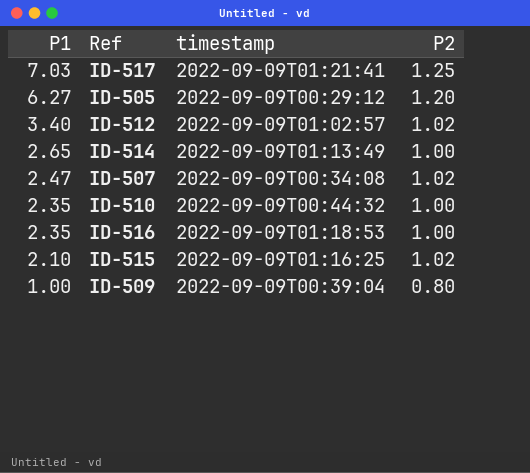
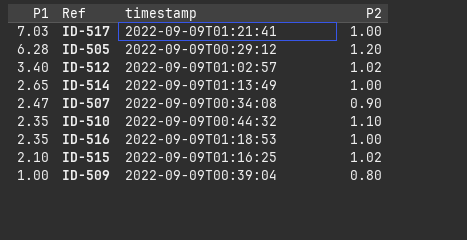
ID-517 | P2: 1.25 -> 1.00
ID-505 | P1: 6.27 -> 6.28
ID-507 | P2: 1.02 -> 0.90
ID-510 | P2: 1.00 -> 1.10

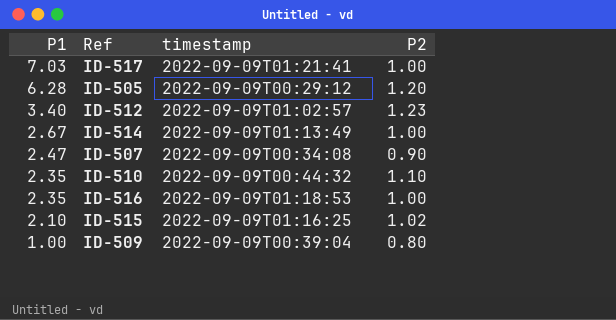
ID-512 | P2: 1.02 -> 1.23
ID-514 | P1: 2.65 -> 2.67

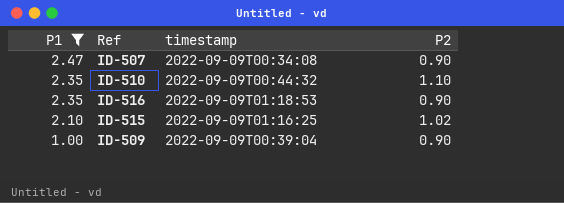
filter: none -> P1 <= 2.47
ID-516 | P2: 1.00 -> 0.90
ID-509 | P2: 0.80 -> 0.90

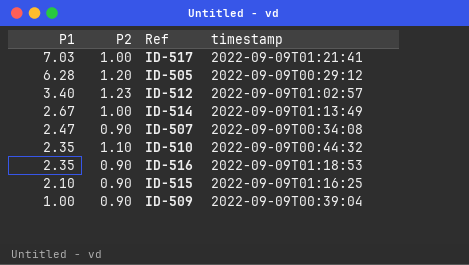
filter: P1 <= 2.47 -> none
column P2 | position: 4 -> 2
ID-515 | P2: 1.02 -> 0.90

